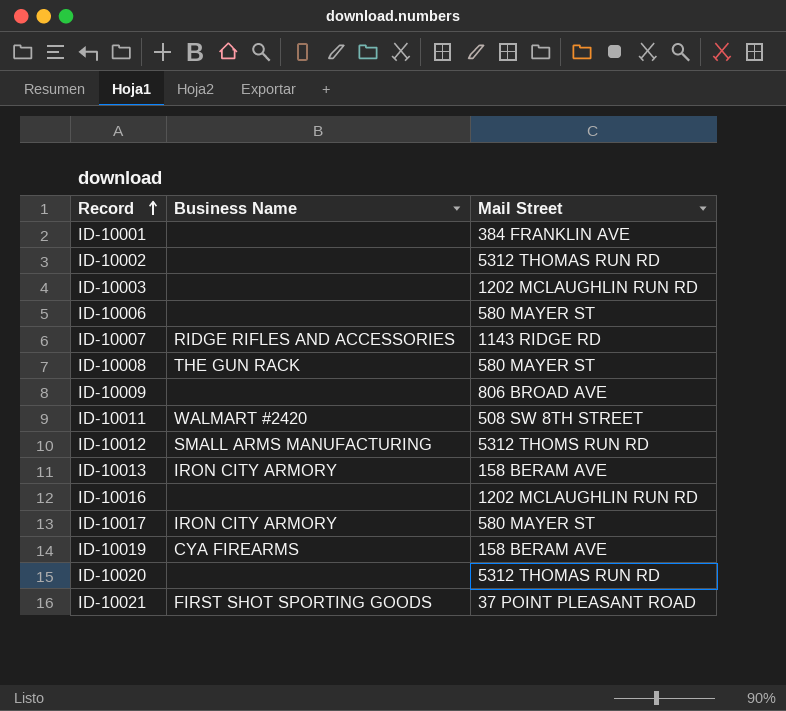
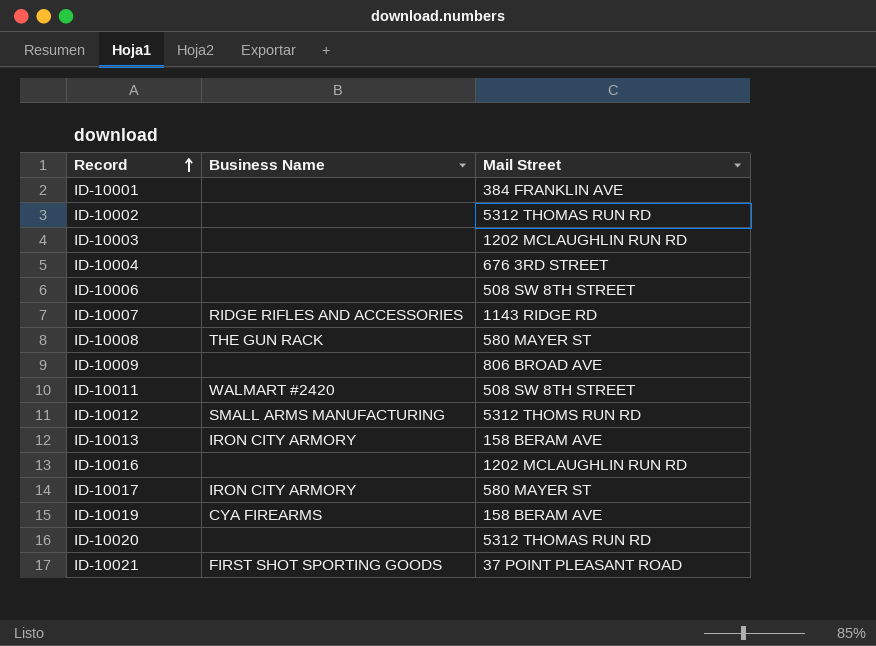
row ID-10004: none -> none | 676 3RD STREET
ID-10006 | Mail Street: 580 MAYER ST -> 508 SW 8TH STREET

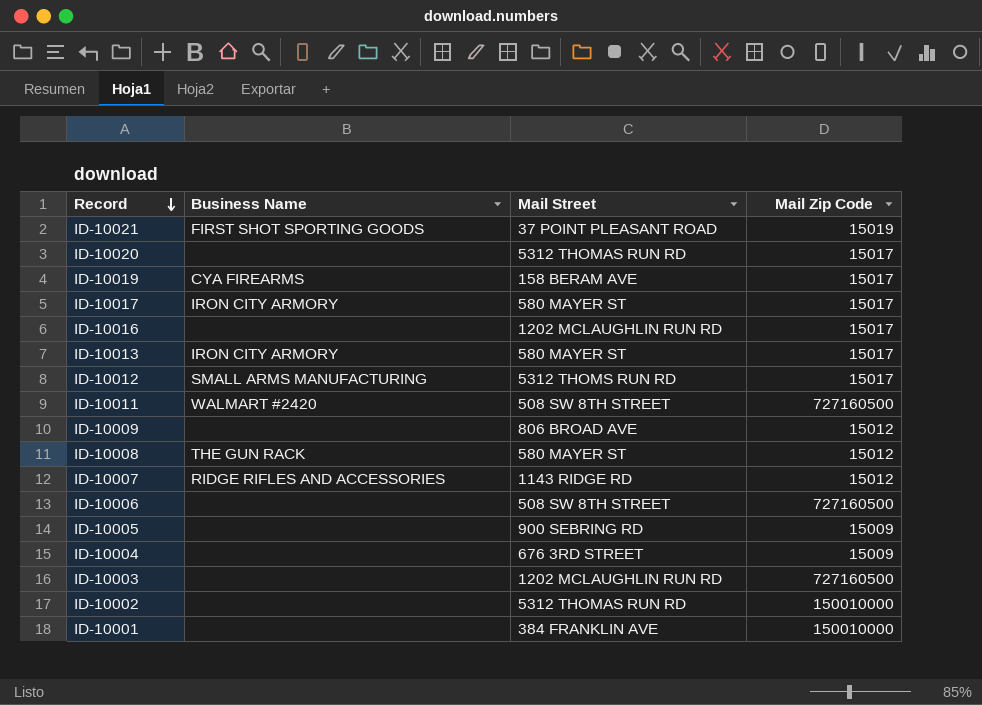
row order: Record ascending -> Record descending
column Mail Zip Code | position: none -> 4
ID-10013 | Mail Street: 158 BERAM AVE -> 580 MAYER ST
row ID-10005: none -> none | 900 SEBRING RD | 15009

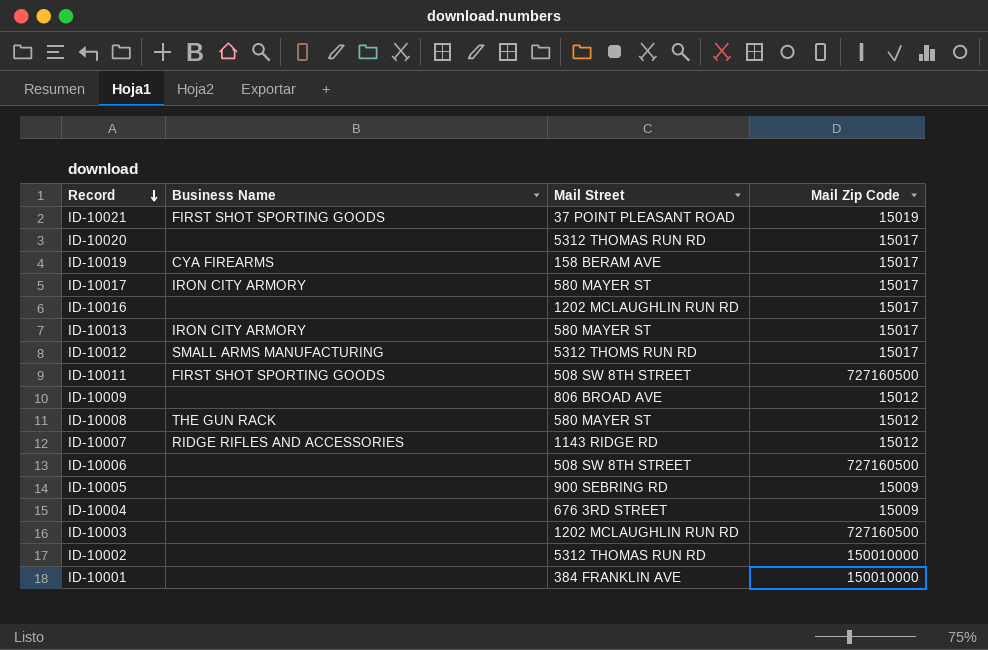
ID-10011 | Business Name: WALMART #2420 -> FIRST SHOT SPORTING GOODS

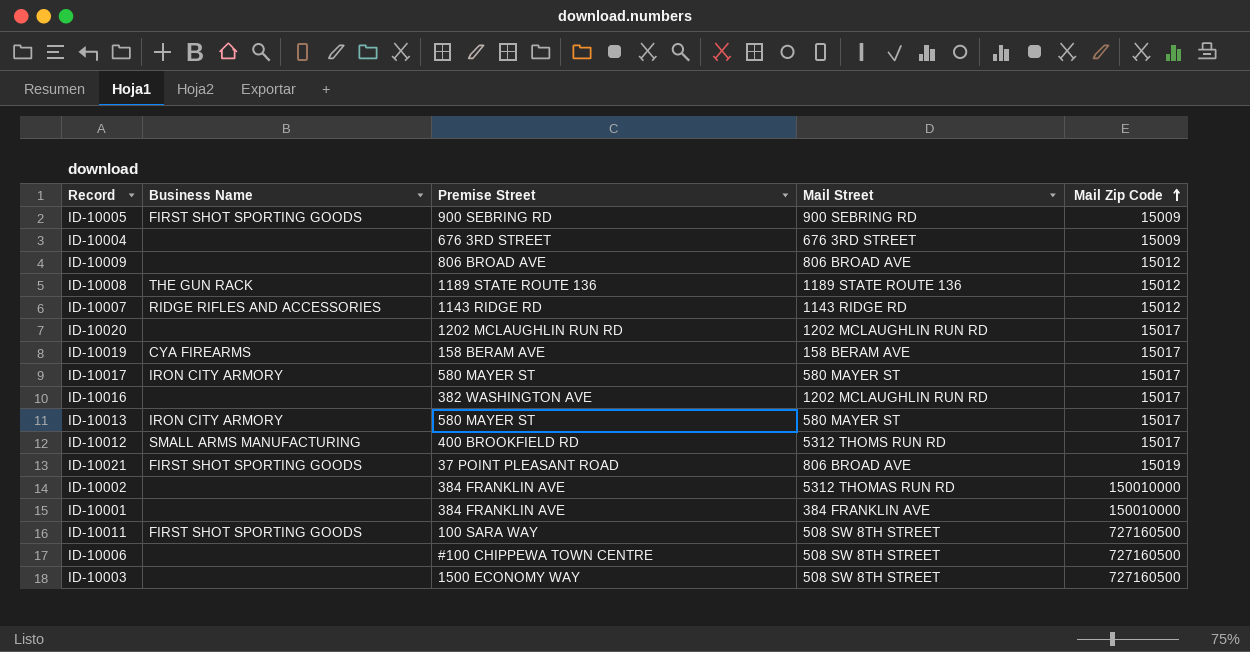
row order: Record descending -> Mail Zip Code ascending
column Premise Street | position: none -> 3
ID-10005 | Business Name: none -> FIRST SHOT SPORTING GOODS
ID-10008 | Mail Street: 580 MAYER ST -> 1189 STATE ROUTE 136
ID-10020 | Mail Street: 5312 THOMAS RUN RD -> 1202 MCLAUGHLIN RUN RD
ID-10021 | Mail Street: 37 POINT PLEASANT ROAD -> 806 BROAD AVE
ID-10003 | Mail Street: 1202 MCLAUGHLIN RUN RD -> 508 SW 8TH STREET

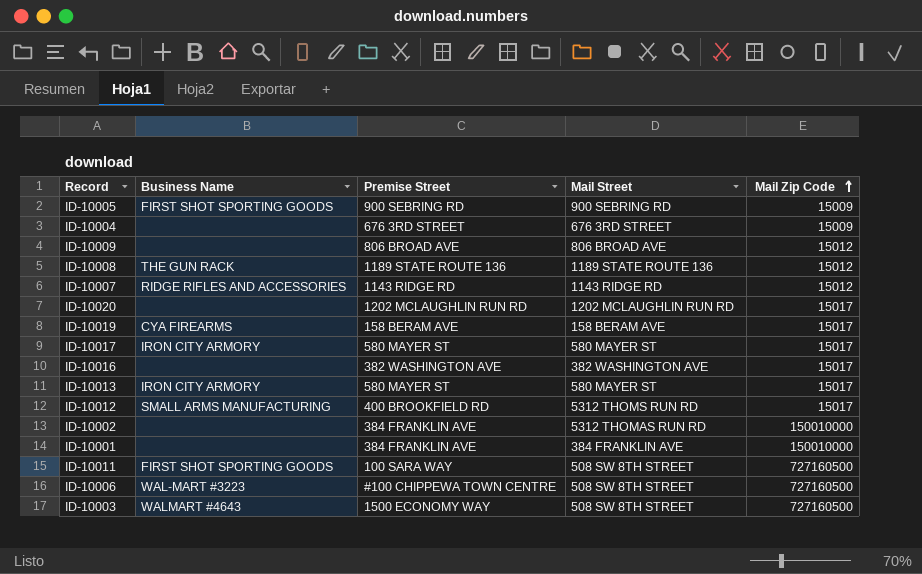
row ID-10021: FIRST SHOT SPORTING GOODS | 37 POINT PLEASANT ROAD | 806 BROAD AVE | 15019 -> none
ID-10016 | Mail Street: 1202 MCLAUGHLIN RUN RD -> 382 WASHINGTON AVE
ID-10006 | Business Name: none -> WAL-MART #3223
ID-10003 | Business Name: none -> WALMART #4643

